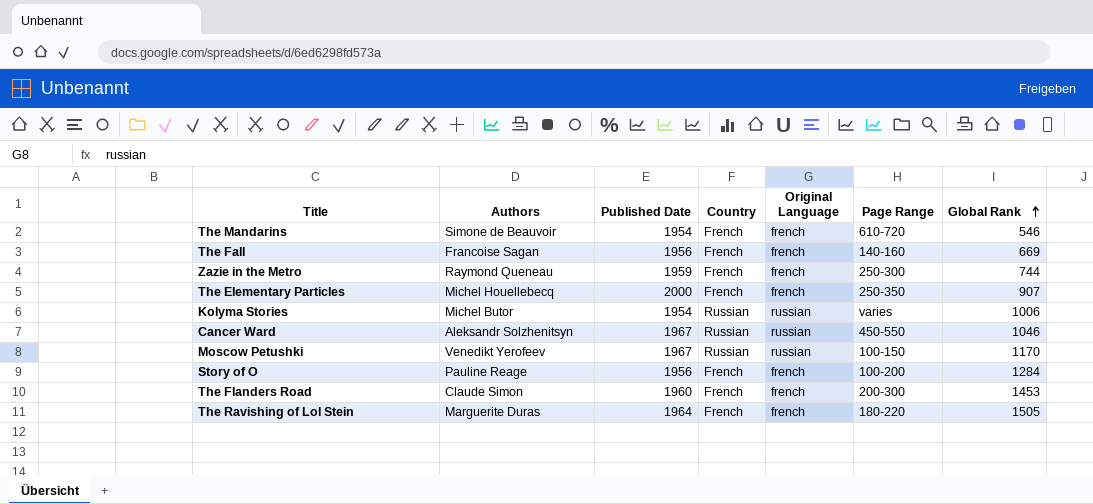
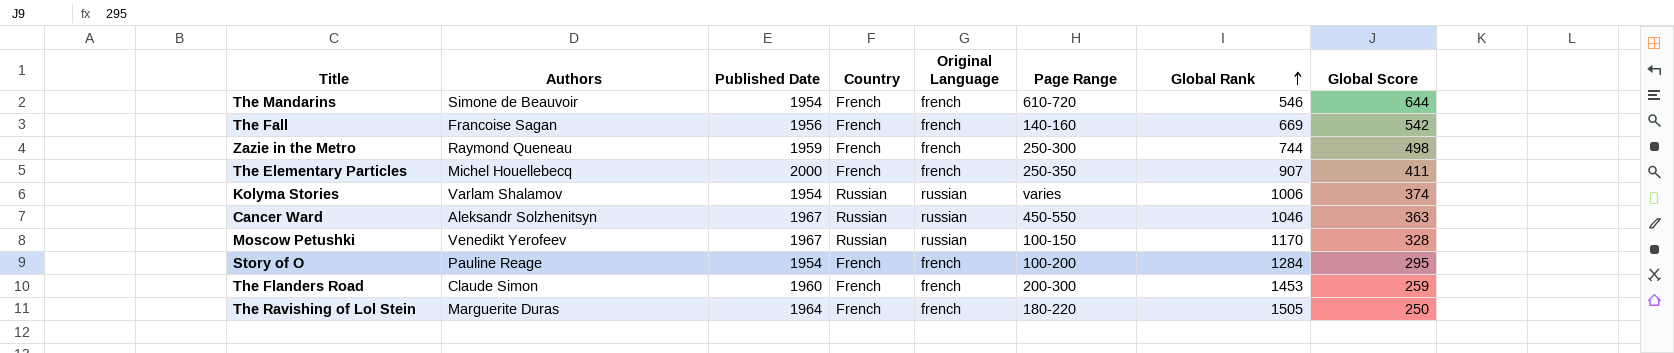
column Global Score | position: none -> 8
Kolyma Stories | Authors: Michel Butor -> Varlam Shalamov
Story of O | Published Date: 1956 -> 1954

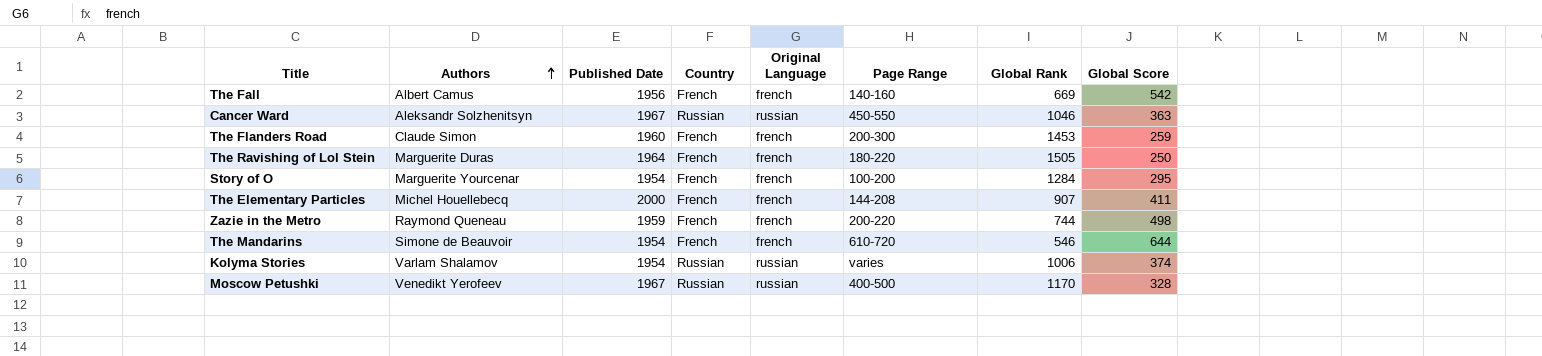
row order: Global Rank ascending -> Authors ascending
The Fall | Authors: Francoise Sagan -> Albert Camus
Story of O | Authors: Pauline Reage -> Marguerite Yourcenar
The Elementary Particles | Page Range: 250-350 -> 144-208
Zazie in the Metro | Page Range: 250-300 -> 200-220
Moscow Petushki | Page Range: 100-150 -> 400-500

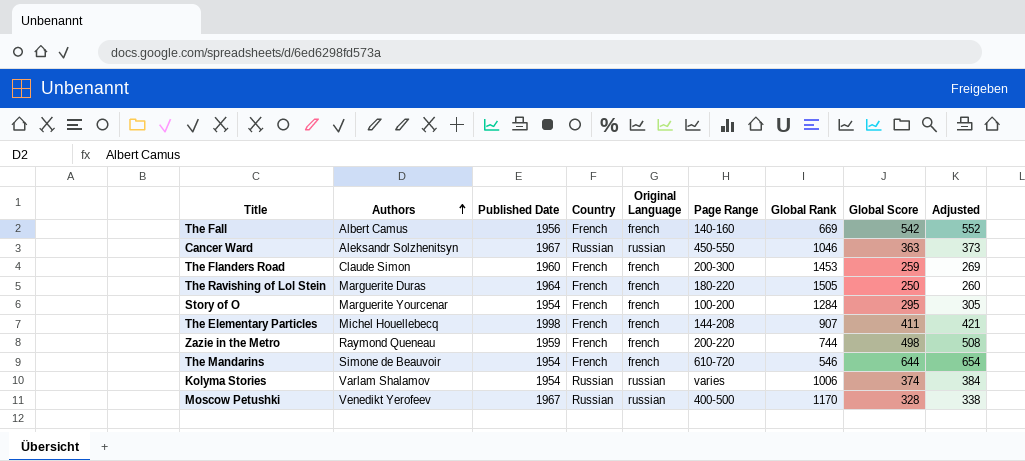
column Adjusted | formula: none -> [Global Score] + 10
The Elementary Particles | Published Date: 2000 -> 1998

